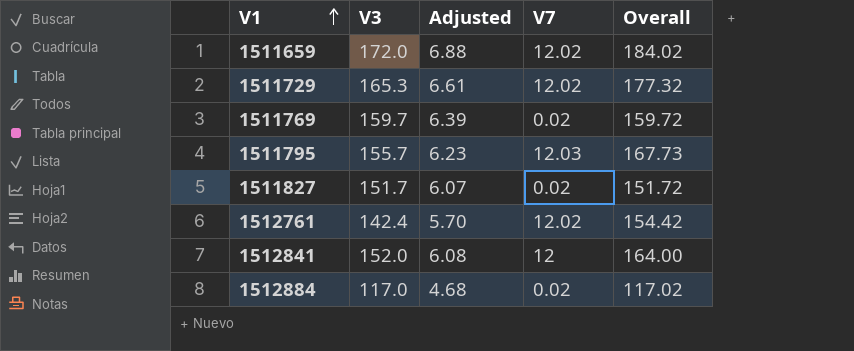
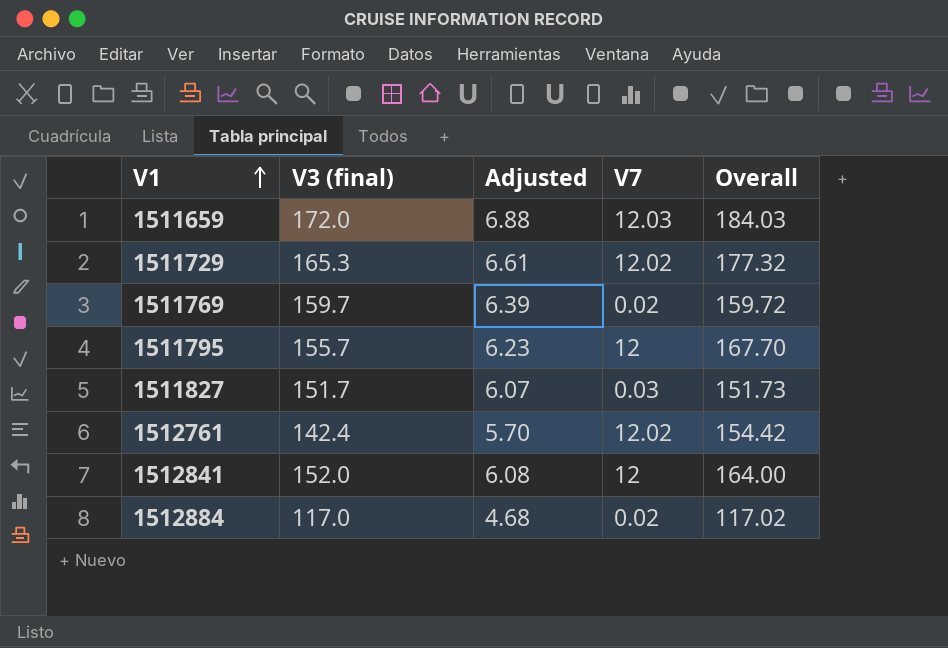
column name: V3 -> V3 (final)
1511659 | V7: 12.02 -> 12.03
1511659 | Overall: 184.02 -> 184.03
1511795 | V7: 12.03 -> 12
1511795 | Overall: 167.73 -> 167.70
1511827 | V7: 0.02 -> 0.03
1511827 | Overall: 151.72 -> 151.73

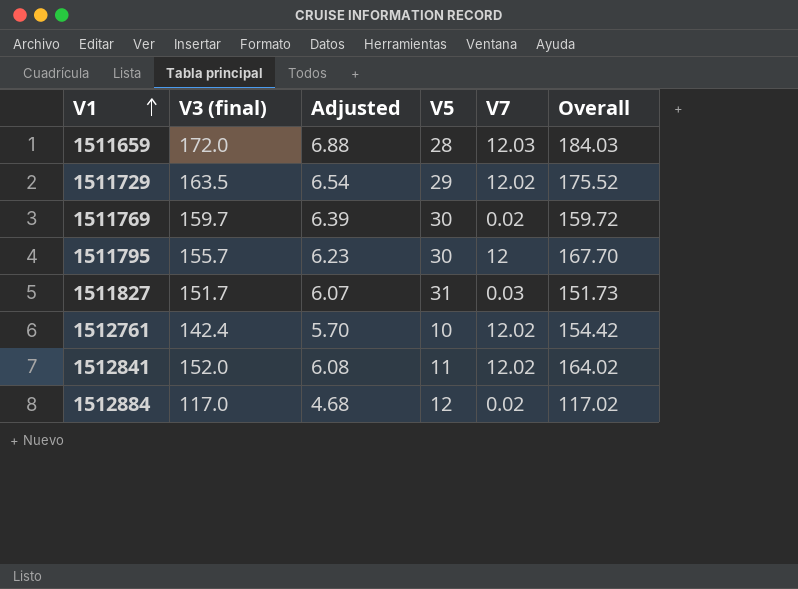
column V5 | position: none -> 4
1511729 | V3 (final): 165.3 -> 163.5
1511729 | Adjusted: 6.61 -> 6.54
1511729 | Overall: 177.32 -> 175.52
1512841 | V7: 12 -> 12.02
1512841 | Overall: 164.00 -> 164.02

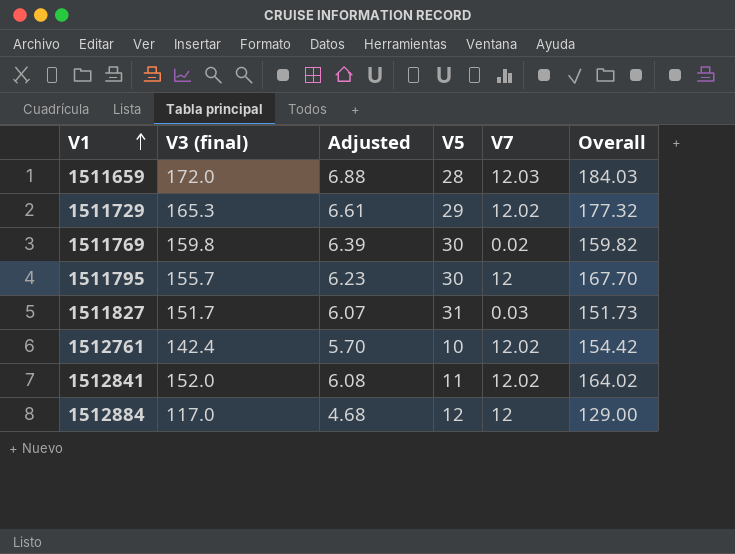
1511729 | V3 (final): 163.5 -> 165.3
1511729 | Adjusted: 6.54 -> 6.61
1511729 | Overall: 175.52 -> 177.32
1511769 | V3 (final): 159.7 -> 159.8
1511769 | Overall: 159.72 -> 159.82
1512884 | V7: 0.02 -> 12
1512884 | Overall: 117.02 -> 129.00

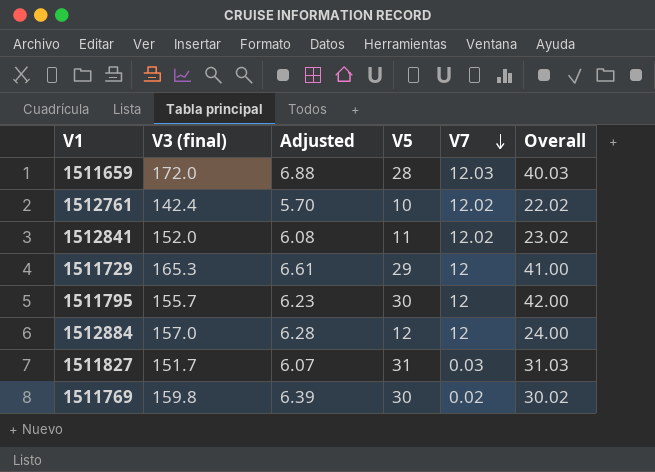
row order: V1 ascending -> V7 descending
column Overall | formula: [V3 (final)] + [V7] -> [V5] + [V7]
1511729 | V7: 12.02 -> 12
1512884 | V3 (final): 117.0 -> 157.0
1512884 | Adjusted: 4.68 -> 6.28

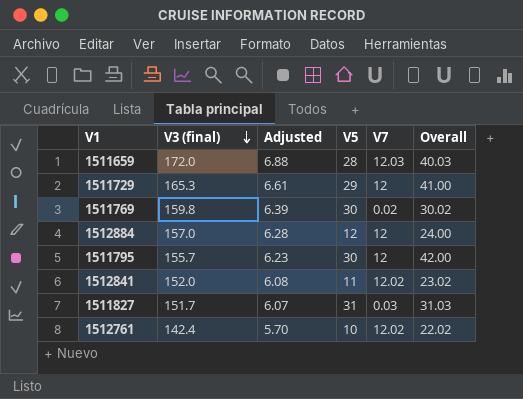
row order: V7 descending -> V3 (final) descending

